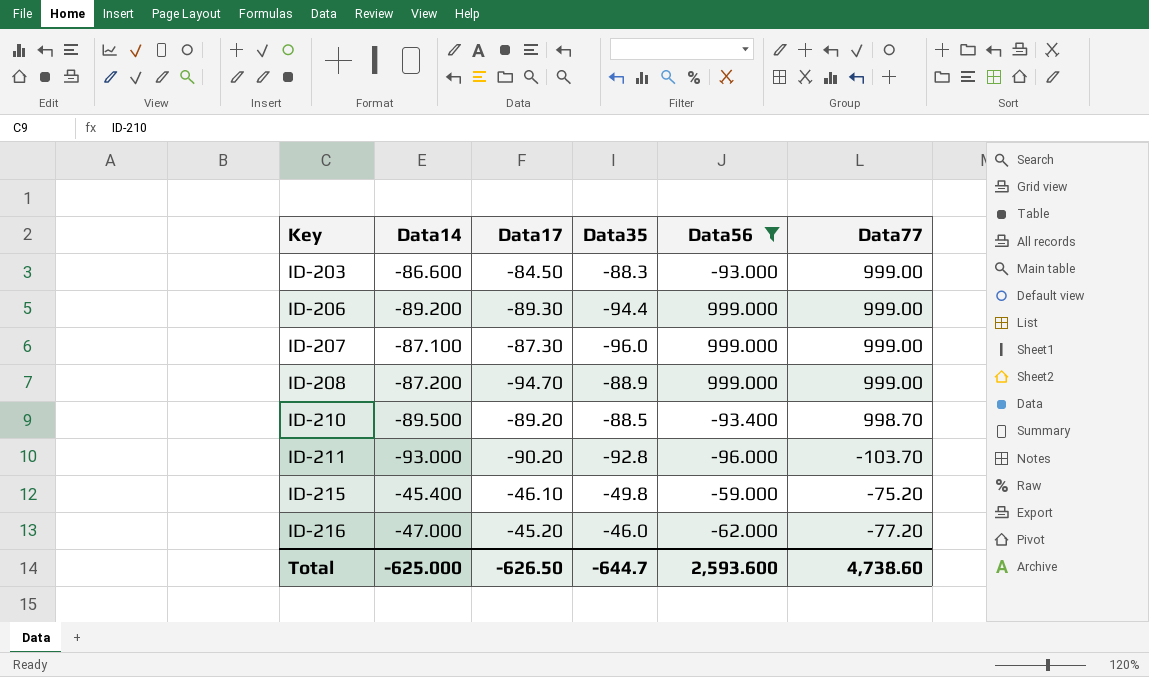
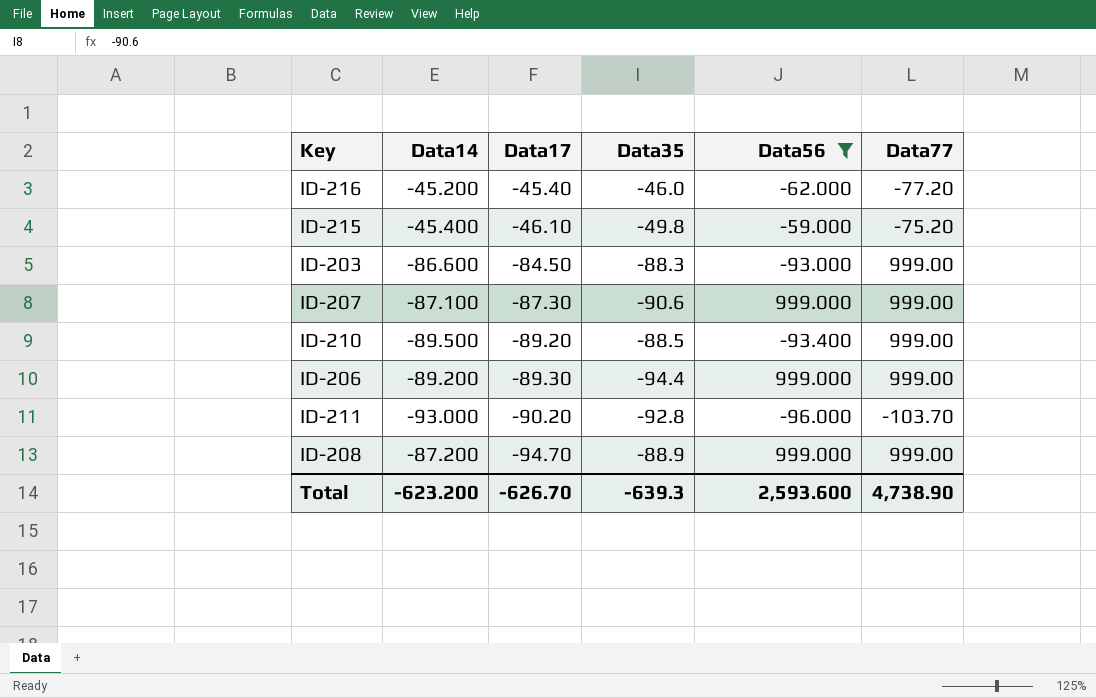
row order: Key ascending -> Data17 descending
ID-216 | Data14: -47.000 -> -45.200
ID-216 | Data17: -45.20 -> -45.40
ID-207 | Data35: -96.0 -> -90.6
ID-210 | Data77: 998.70 -> 999.00
Total | Data14: -625.000 -> -623.200
Total | Data17: -626.50 -> -626.70
Total | Data35: -644.7 -> -639.3
Total | Data77: 4,738.60 -> 4,738.90

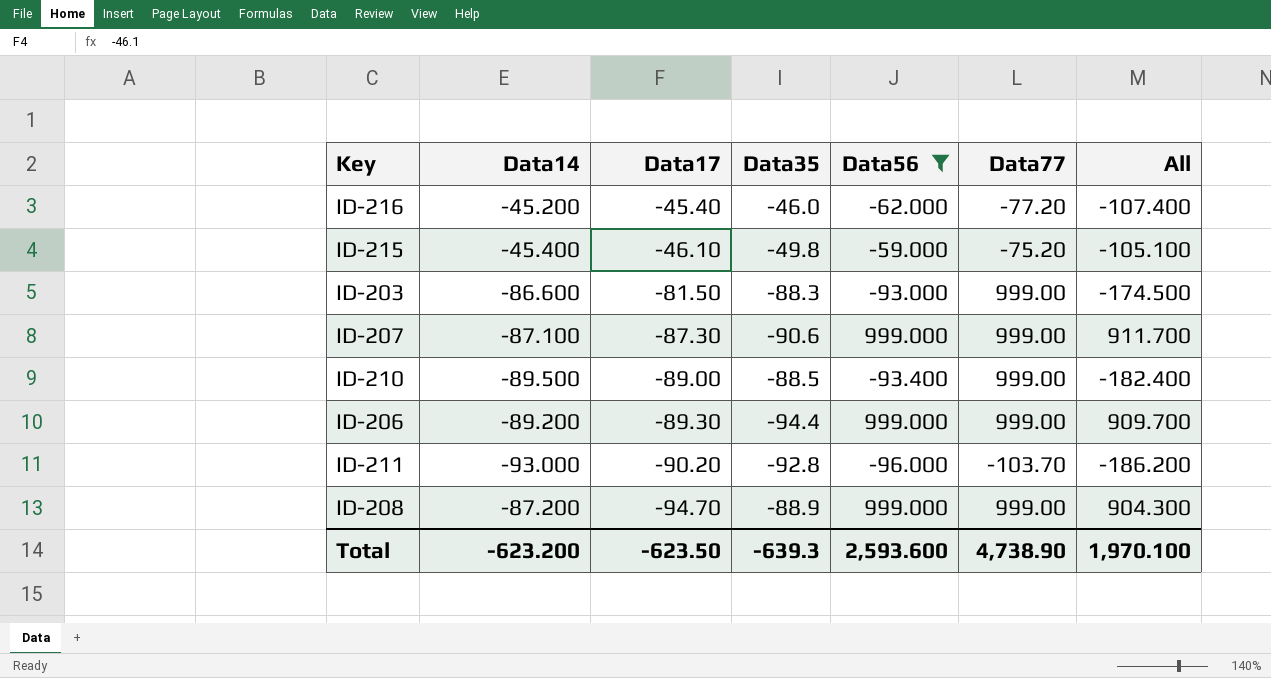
column All | formula: none -> [Data17] + [Data56]
ID-203 | Data17: -84.50 -> -81.50
ID-210 | Data17: -89.20 -> -89.00
Total | Data17: -626.70 -> -623.50

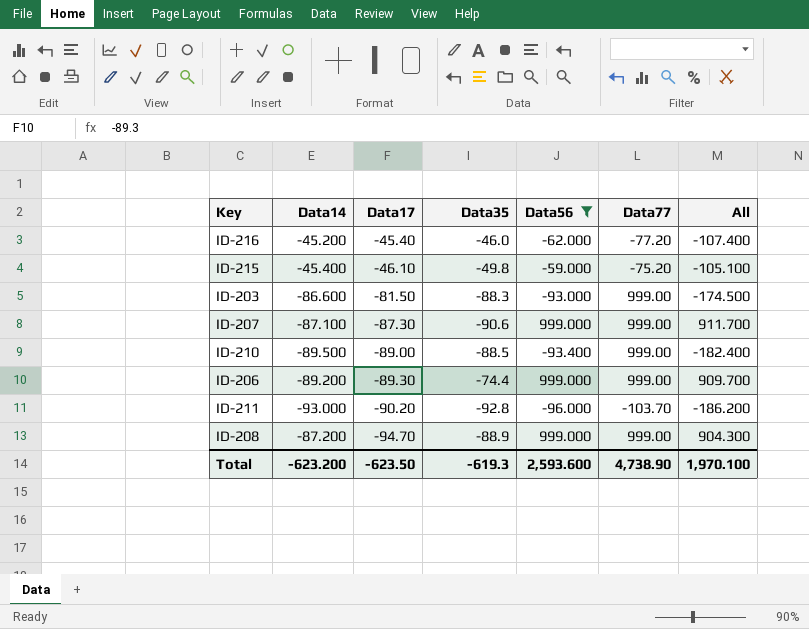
ID-206 | Data35: -94.4 -> -74.4
Total | Data35: -639.3 -> -619.3

